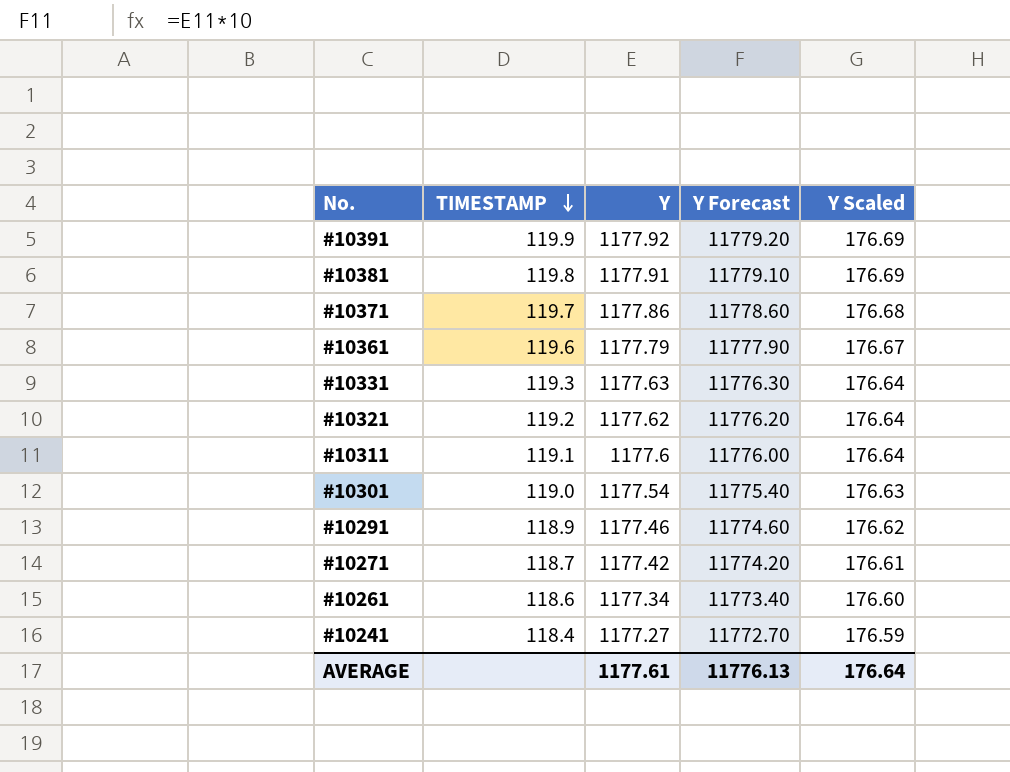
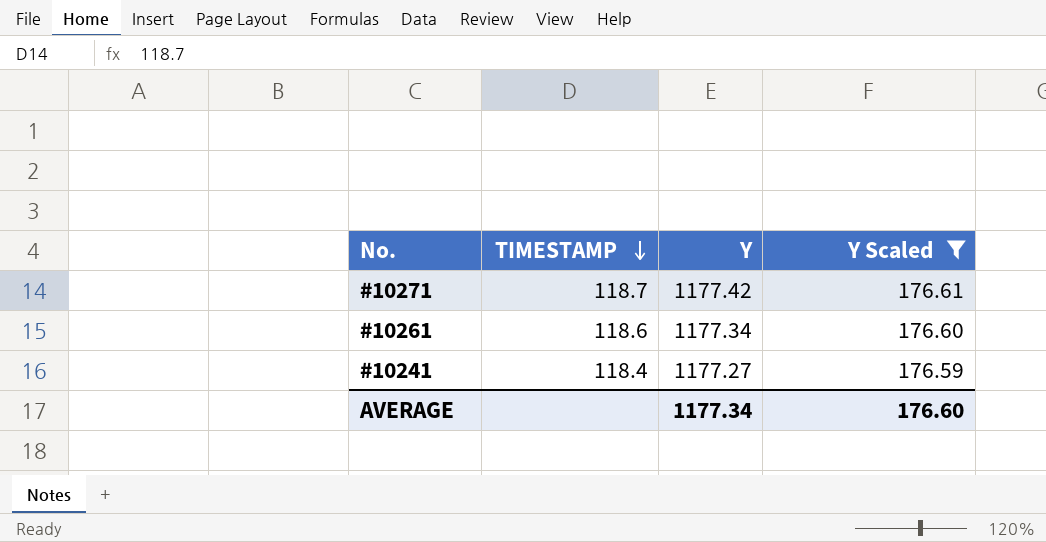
filter: none -> Y Scaled <= 176.61
column Y Forecast | formula: [Y] * 10 -> none
AVERAGE | Y: 1177.61 -> 1177.34
AVERAGE | Y Scaled: 176.64 -> 176.60

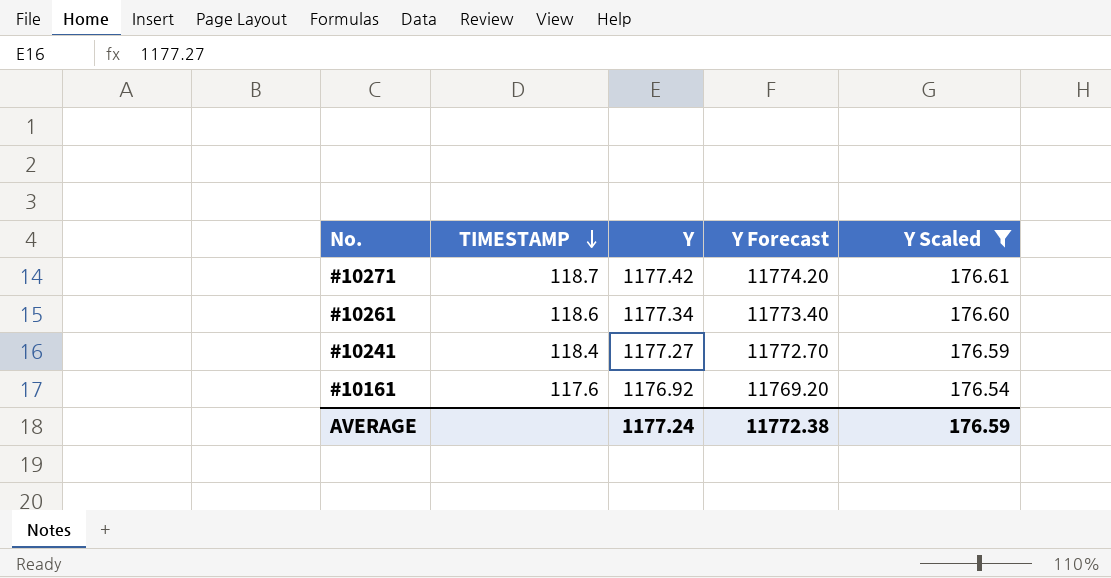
column Y Forecast | formula: none -> [Y] * 10
row #10161: none -> 117.6 | 1176.92 | 11769.20 | 176.54
AVERAGE | Y: 1177.34 -> 1177.24
AVERAGE | Y Scaled: 176.60 -> 176.59

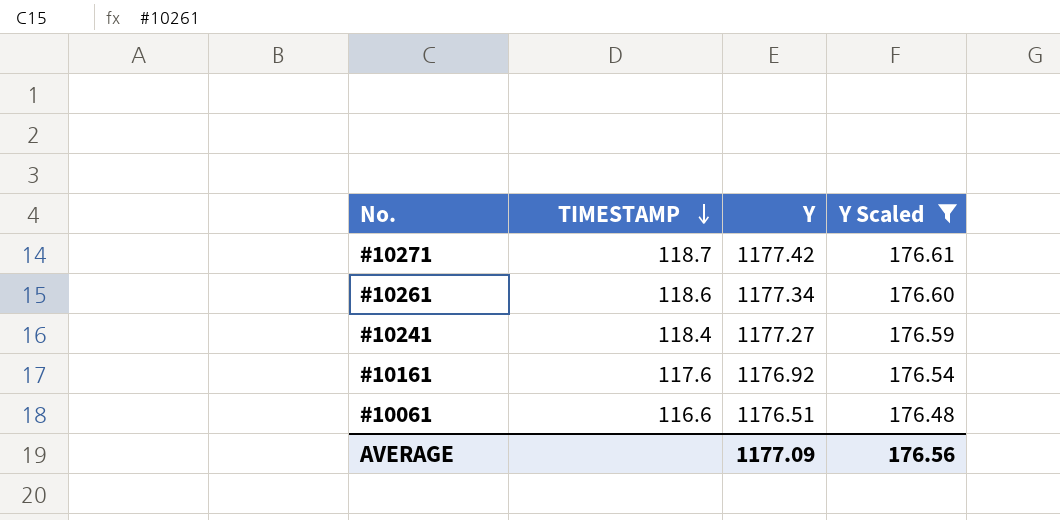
column Y Forecast | formula: [Y] * 10 -> none
row #10061: none -> 116.6 | 1176.51 | 176.48
AVERAGE | Y: 1177.24 -> 1177.09
AVERAGE | Y Scaled: 176.59 -> 176.56

